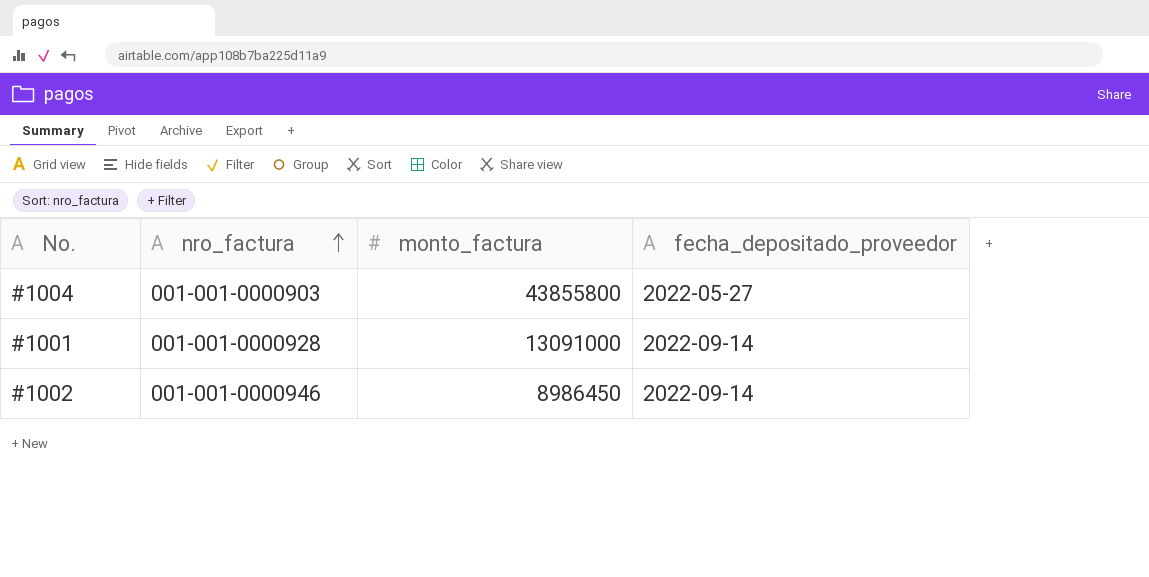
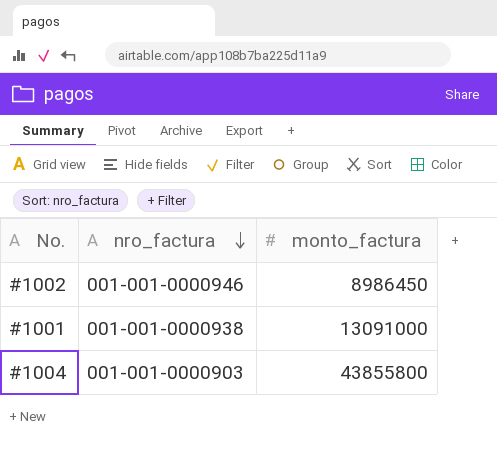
row order: nro_factura ascending -> nro_factura descending
column fecha_depositado_proveedor | position: 4 -> none
#1001 | nro_factura: 001-001-0000928 -> 001-001-0000938

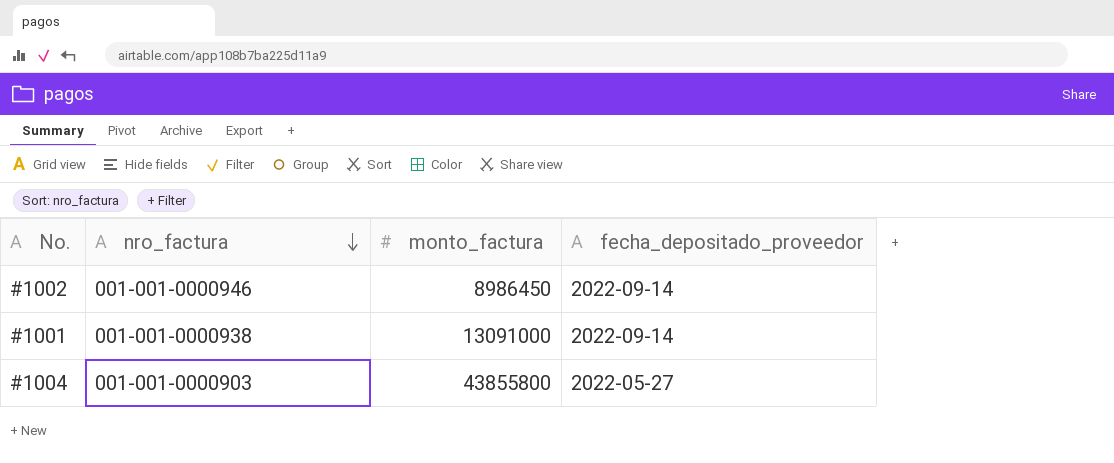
column fecha_depositado_proveedor | position: none -> 4

